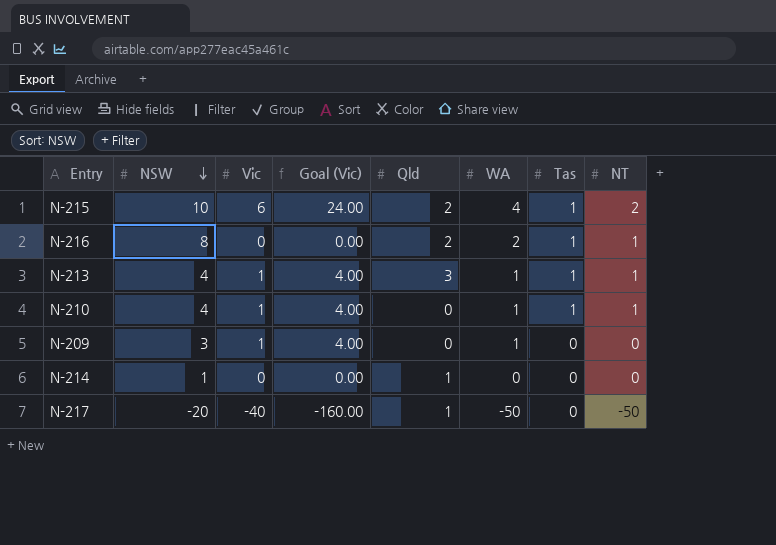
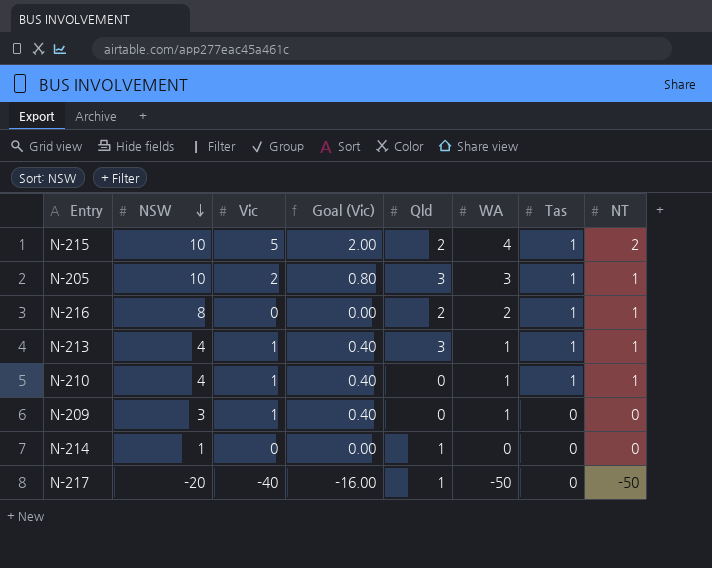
column Goal (Vic) | formula: [Vic] * 4 -> [Vic] * 0.4
N-215 | Vic: 6 -> 5
row N-205: none -> 10 | 2 | 0.80 | 3 | 3 | 1 | 1

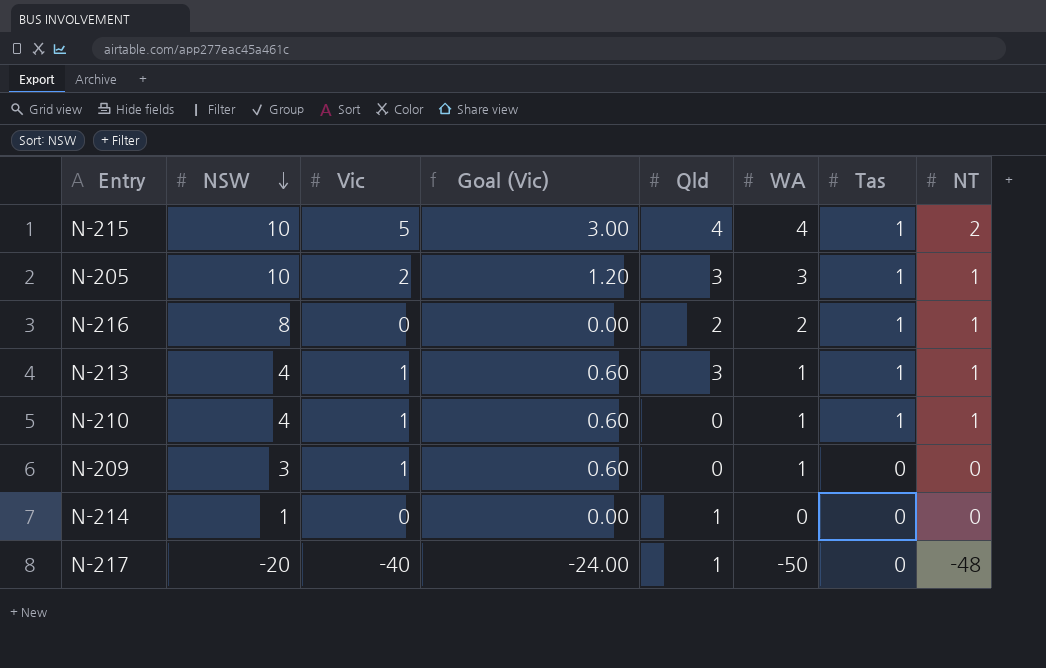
column Goal (Vic) | formula: [Vic] * 0.4 -> [Vic] * 0.6
N-215 | Qld: 2 -> 4
N-217 | NT: -50 -> -48

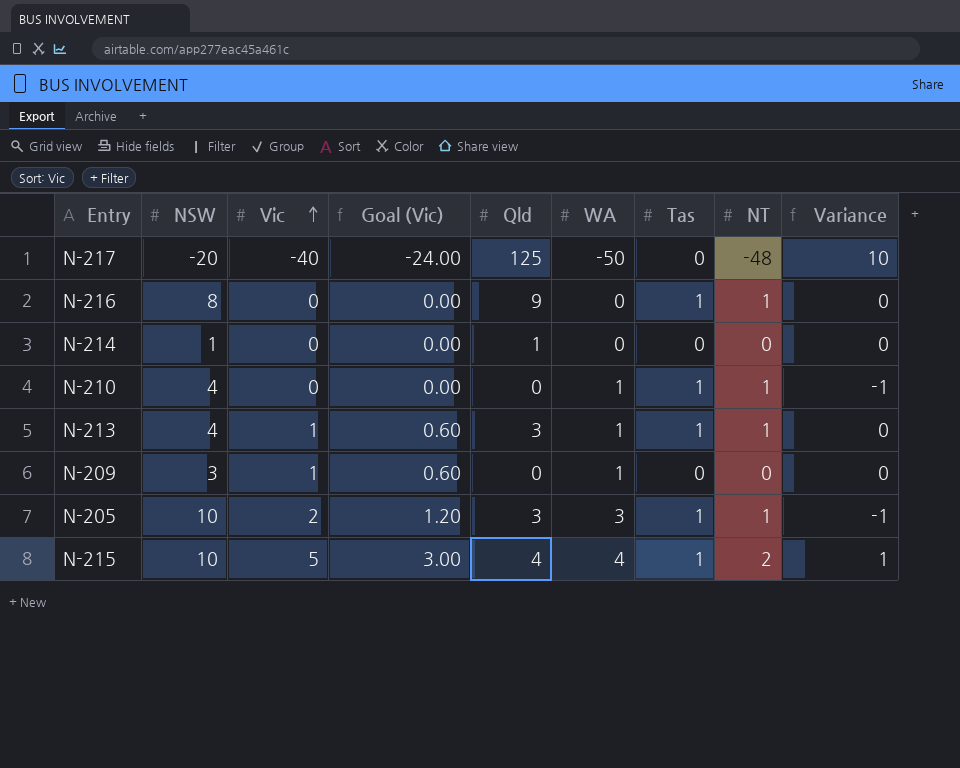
row order: NSW descending -> Vic ascending
column Variance | formula: none -> [Vic] - [WA]
N-217 | Qld: 1 -> 125
N-216 | Qld: 2 -> 9
N-216 | WA: 2 -> 0
N-210 | Vic: 1 -> 0
N-210 | Goal (Vic): 0.60 -> 0.00

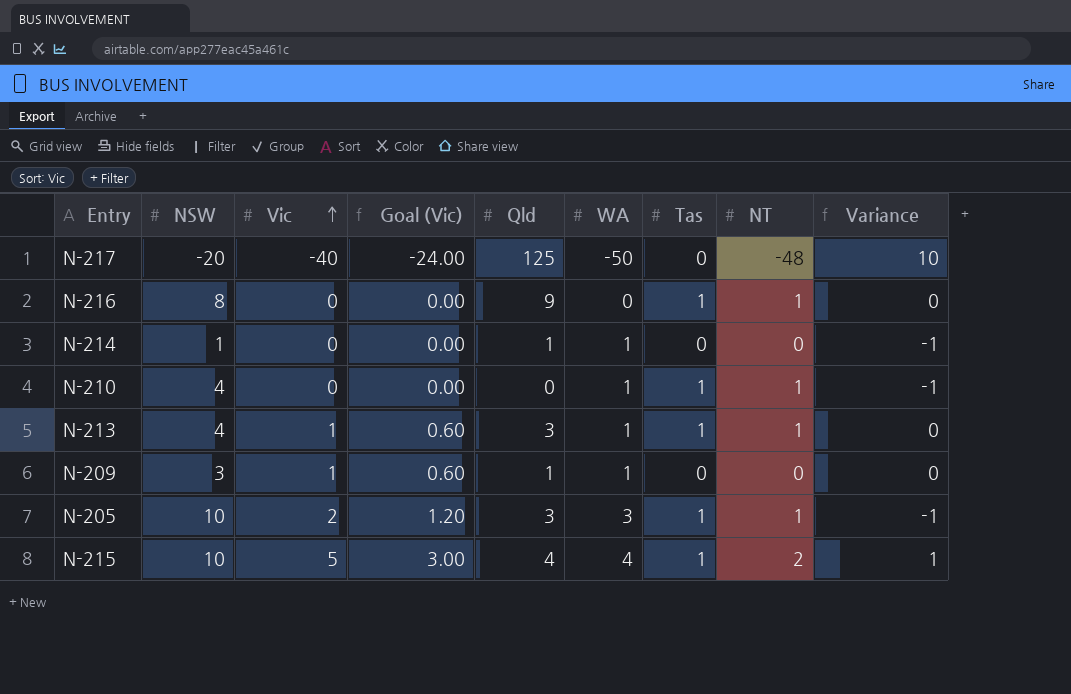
N-214 | WA: 0 -> 1
N-214 | Variance: 0 -> -1
N-209 | Qld: 0 -> 1

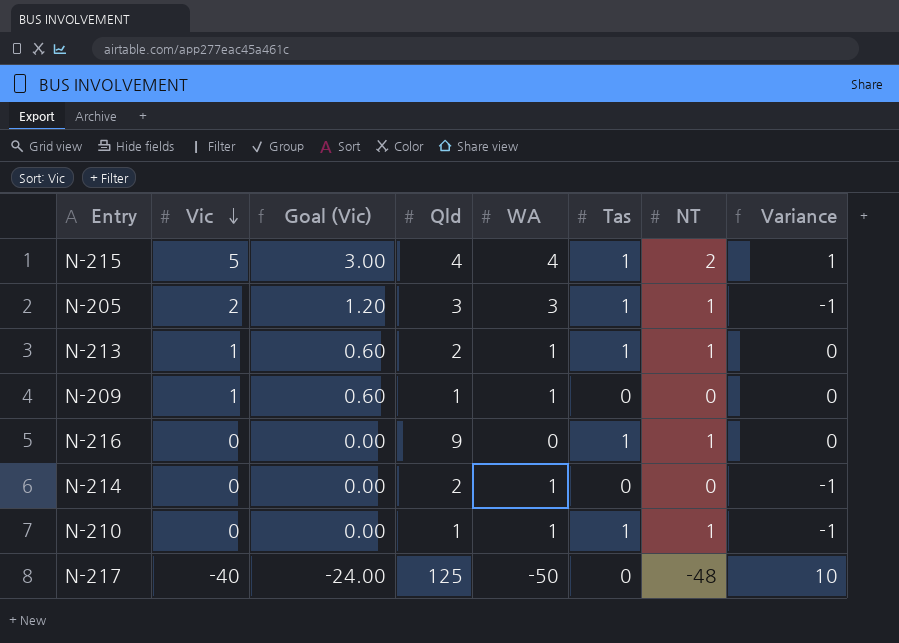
row order: Vic ascending -> Vic descending
column NSW | position: 2 -> none
N-213 | Qld: 3 -> 2
N-214 | Qld: 1 -> 2
N-210 | Qld: 0 -> 1

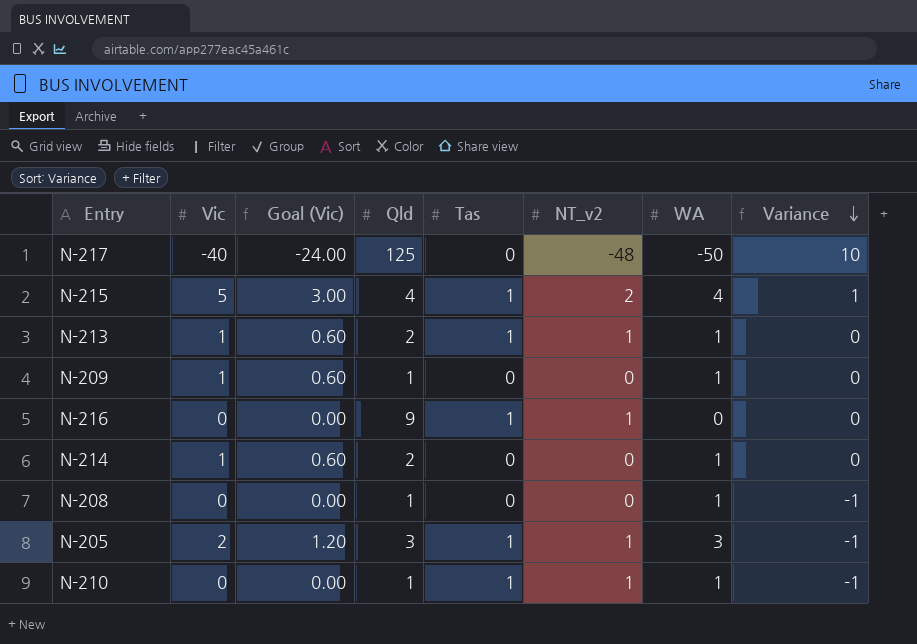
row order: Vic descending -> Variance descending
column name: NT -> NT_v2
column WA | position: 5 -> 7
N-214 | Vic: 0 -> 1
N-214 | Goal (Vic): 0.00 -> 0.60
N-214 | Variance: -1 -> 0
row N-208: none -> 0 | 0.00 | 1 | 0 | 0 | 1 | -1

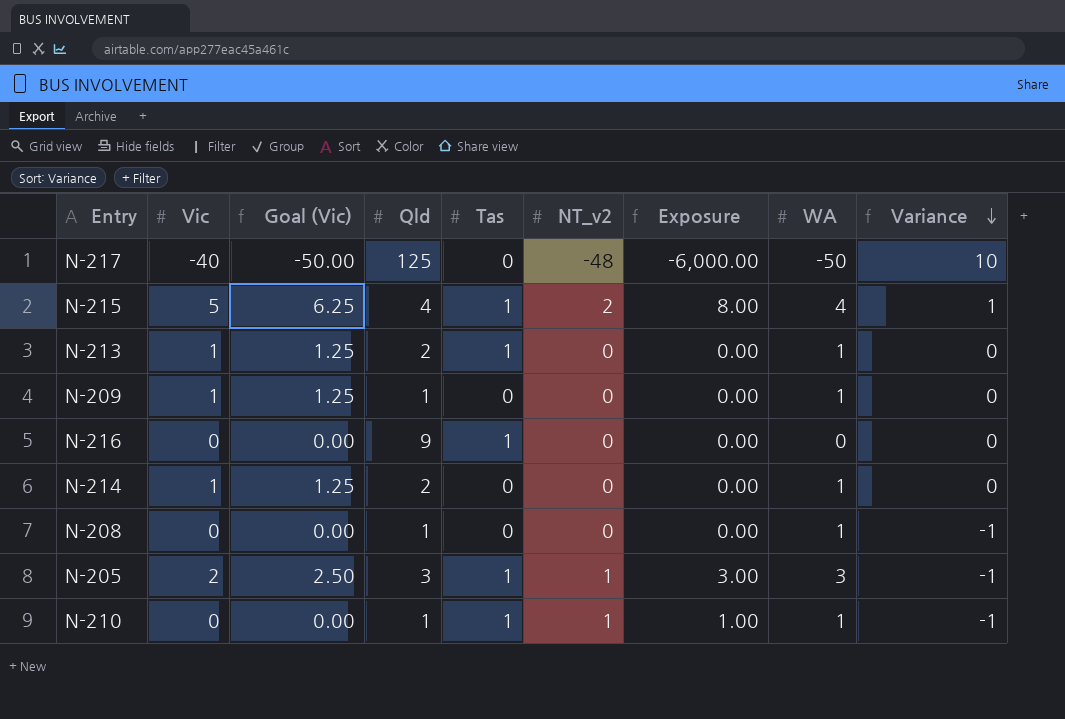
column Goal (Vic) | formula: [Vic] * 0.6 -> [Vic] * 1.25
column Exposure | formula: none -> [Qld] * [NT_v2]
N-213 | NT_v2: 1 -> 0
N-216 | NT_v2: 1 -> 0

